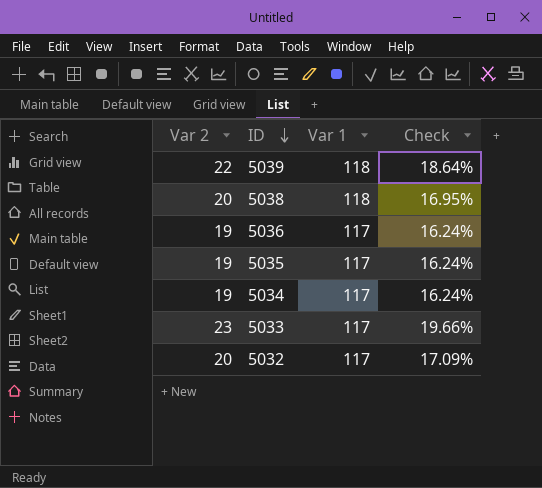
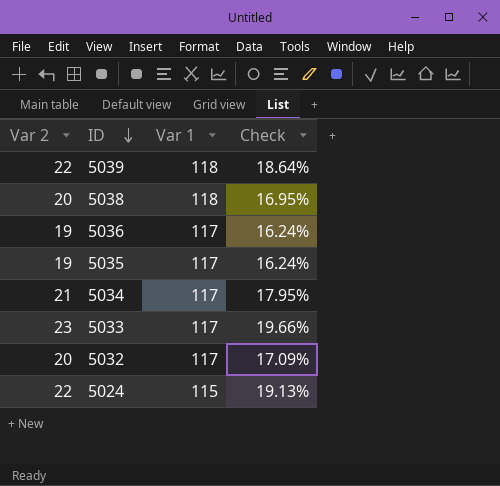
5034 | Var 2: 19 -> 21
5034 | Check: 16.24% -> 17.95%
row 5024: none -> 22 | 115 | 19.13%

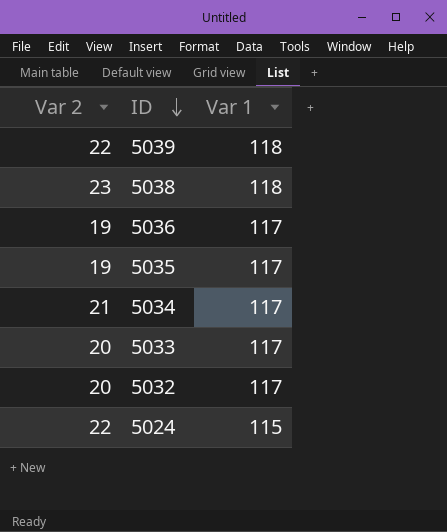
column Check | formula: [Var 2] / [Var 1] -> none
5038 | Var 2: 20 -> 23
5033 | Var 2: 23 -> 20

